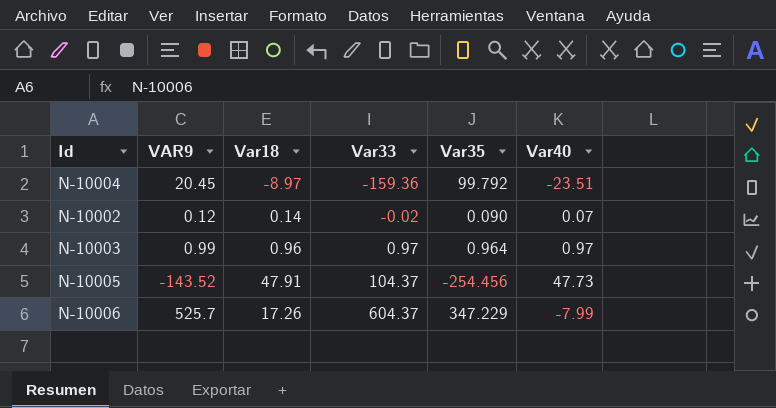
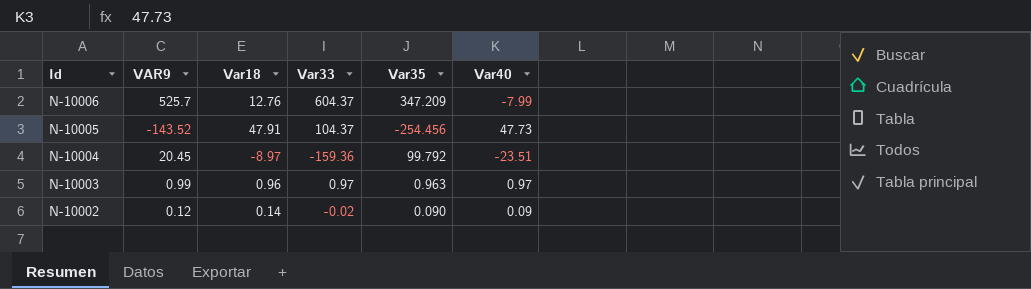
row order: Var33 ascending -> Id descending
N-10006 | Var18: 17.26 -> 12.76
N-10006 | Var35: 347.229 -> 347.209
N-10003 | Var35: 0.964 -> 0.963
N-10002 | Var40: 0.07 -> 0.09

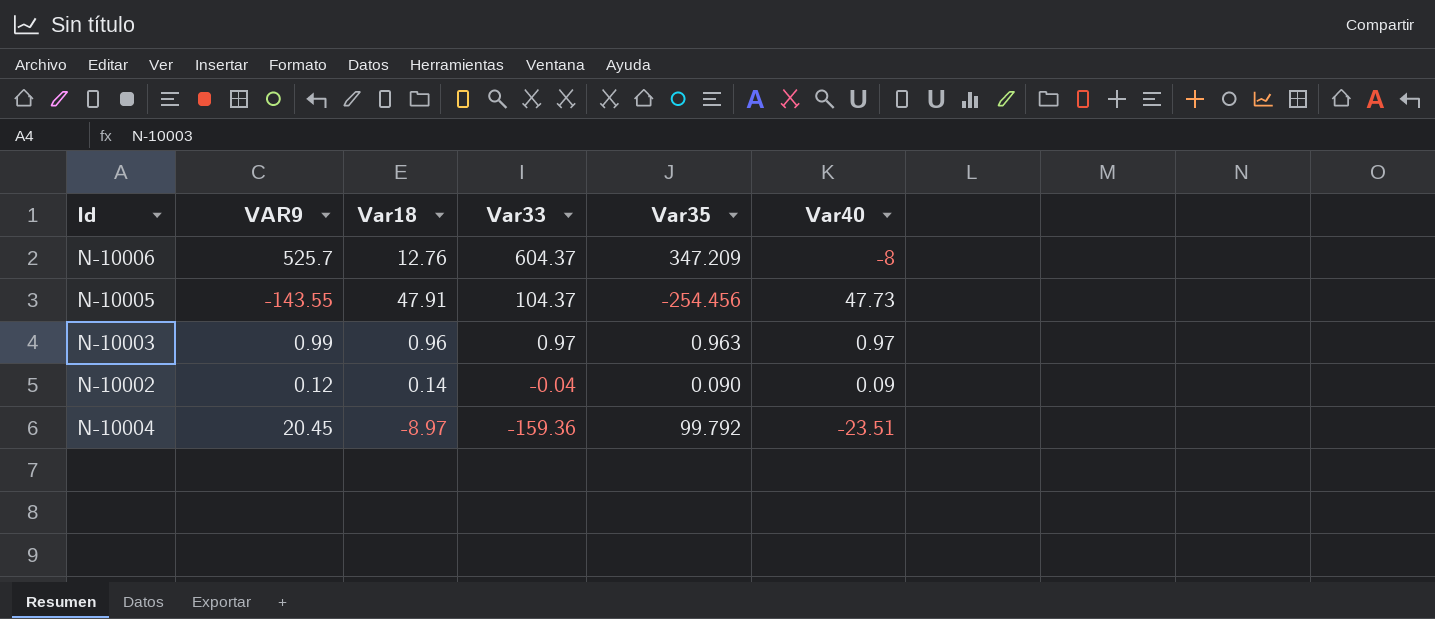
row order: Id descending -> Var33 descending
N-10006 | Var40: -7.99 -> -8
N-10005 | VAR9: -143.52 -> -143.55
N-10002 | Var33: -0.02 -> -0.04

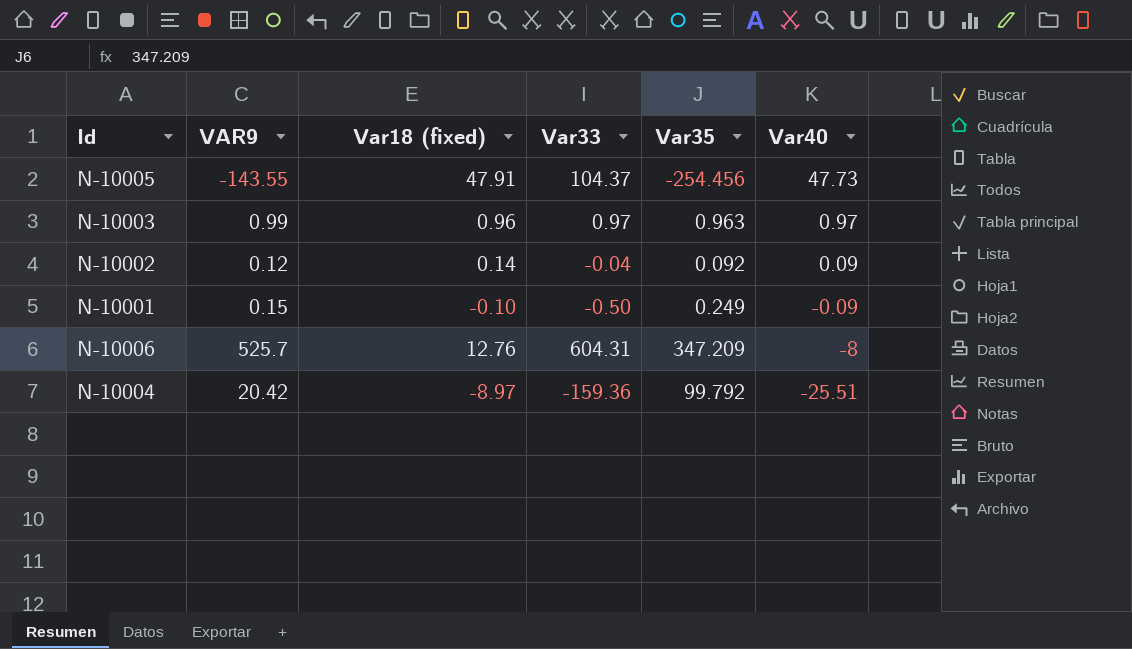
row order: Var33 descending -> Var40 descending
column name: Var18 -> Var18 (fixed)
N-10002 | Var35: 0.090 -> 0.092
row N-10001: none -> 0.15 | -0.10 | -0.50 | 0.249 | -0.09
N-10006 | Var33: 604.37 -> 604.31
N-10004 | VAR9: 20.45 -> 20.42
N-10004 | Var40: -23.51 -> -25.51

